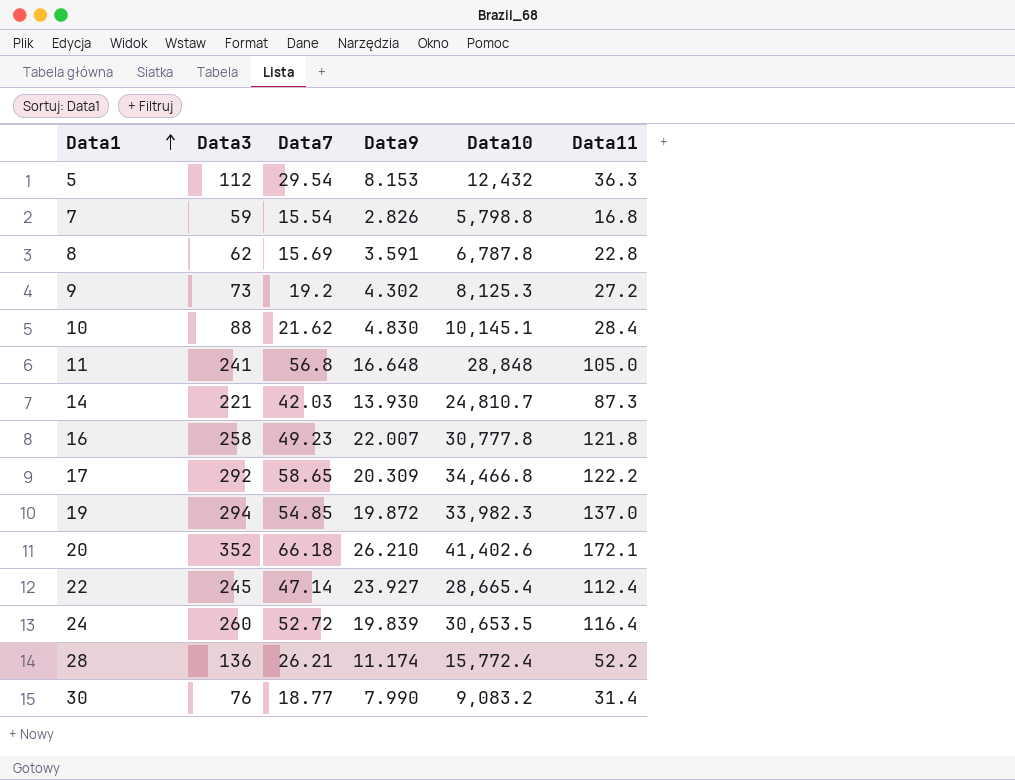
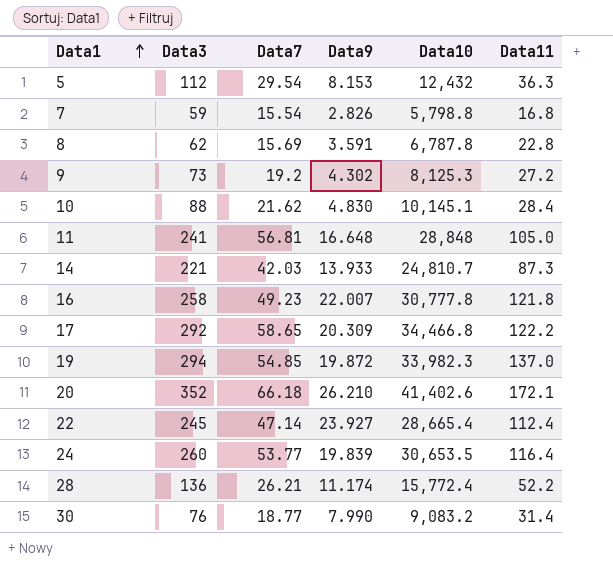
11 | Data7: 56.8 -> 56.81
14 | Data9: 13.930 -> 13.933
24 | Data7: 52.72 -> 53.77

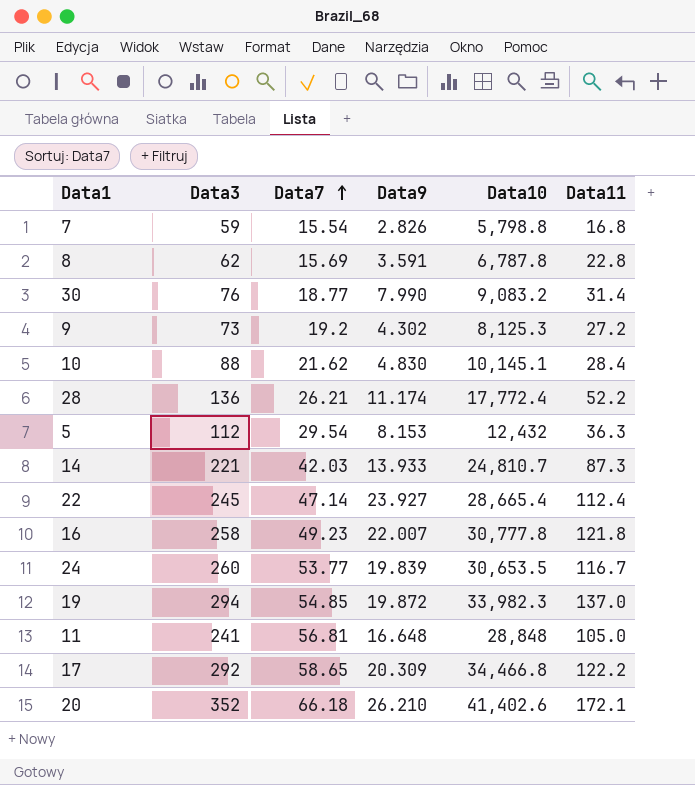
row order: Data1 ascending -> Data7 ascending
28 | Data10: 15,772.4 -> 17,772.4
24 | Data11: 116.4 -> 116.7

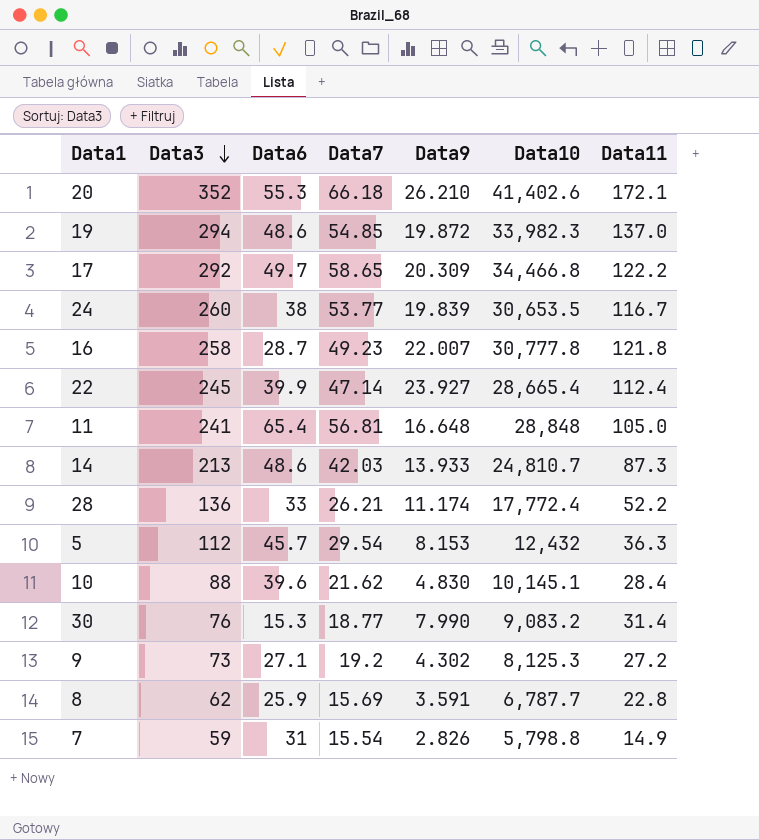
row order: Data7 ascending -> Data3 descending
column Data6 | position: none -> 3
14 | Data3: 221 -> 213
8 | Data10: 6,787.8 -> 6,787.7
7 | Data11: 16.8 -> 14.9

